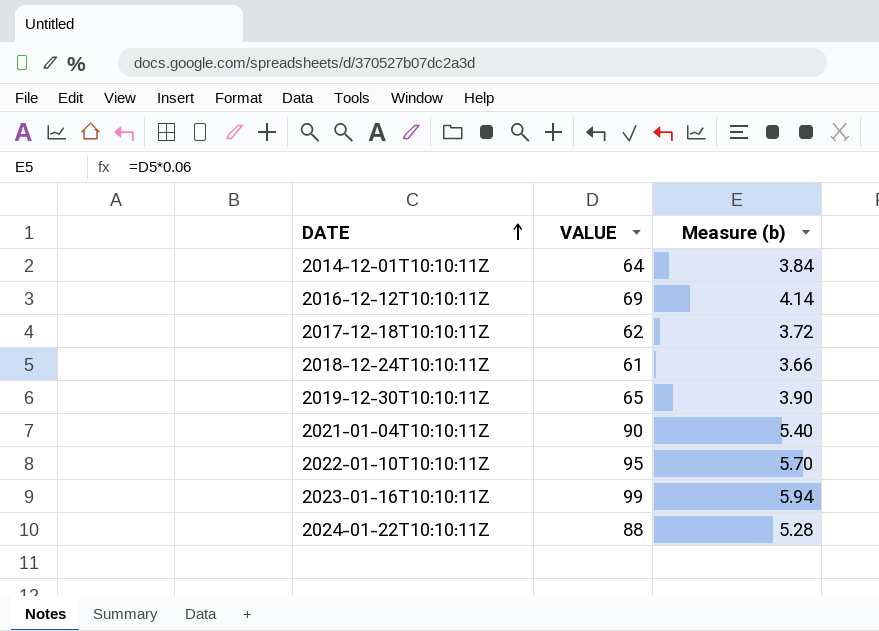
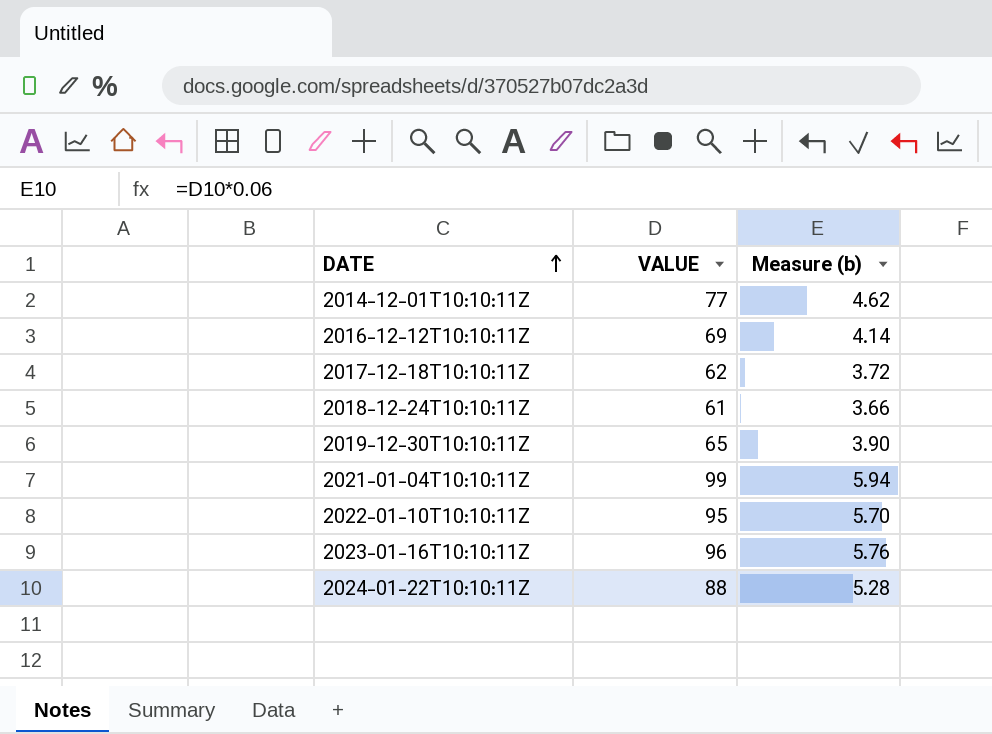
2014-12-01T10:10:11Z | VALUE: 64 -> 77
2014-12-01T10:10:11Z | Measure (b): 3.84 -> 4.62
2021-01-04T10:10:11Z | VALUE: 90 -> 99
2021-01-04T10:10:11Z | Measure (b): 5.40 -> 5.94
2023-01-16T10:10:11Z | VALUE: 99 -> 96
2023-01-16T10:10:11Z | Measure (b): 5.94 -> 5.76

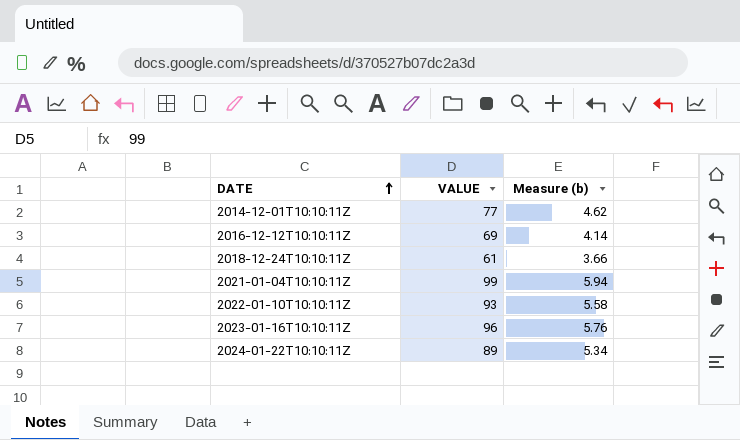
row 2017-12-18T10:10:11Z: 62 | 3.72 -> none
row 2019-12-30T10:10:11Z: 65 | 3.90 -> none
2022-01-10T10:10:11Z | VALUE: 95 -> 93
2022-01-10T10:10:11Z | Measure (b): 5.70 -> 5.58
2024-01-22T10:10:11Z | VALUE: 88 -> 89
2024-01-22T10:10:11Z | Measure (b): 5.28 -> 5.34

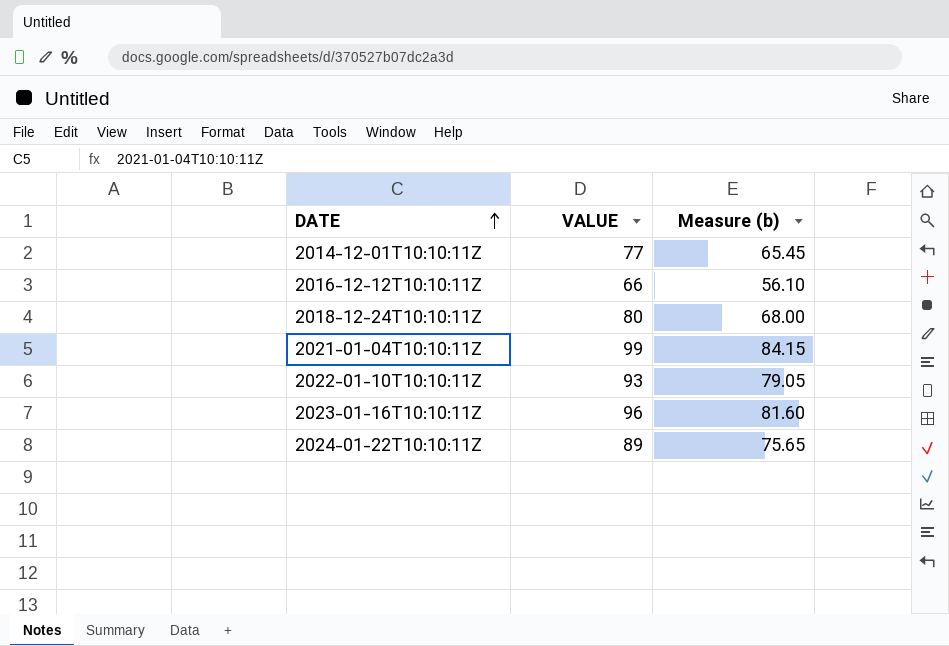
column Measure (b) | formula: [VALUE] * 0.06 -> [VALUE] * 0.85
2016-12-12T10:10:11Z | VALUE: 69 -> 66
2018-12-24T10:10:11Z | VALUE: 61 -> 80

